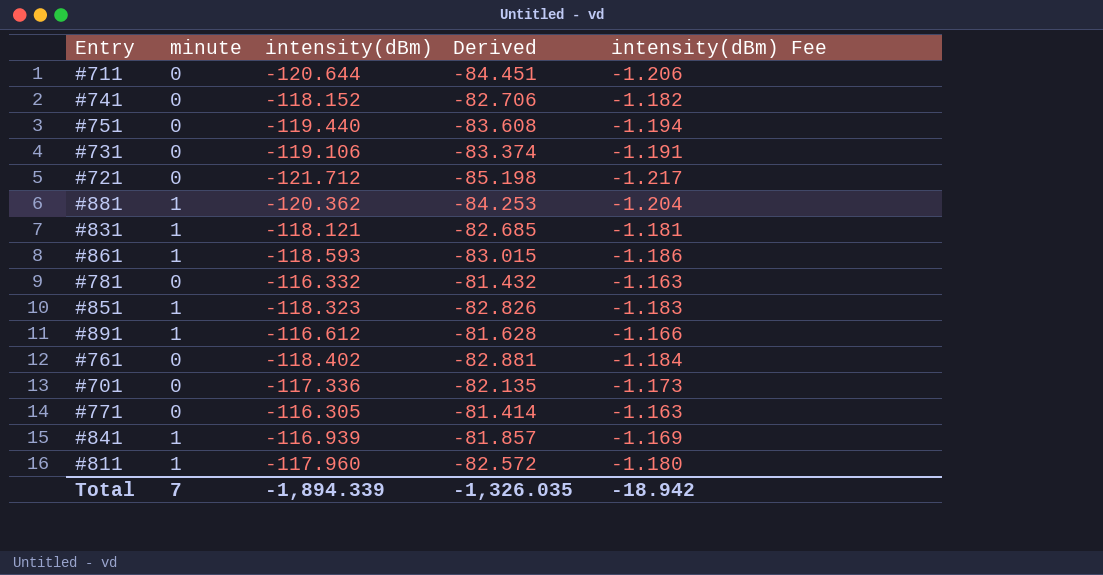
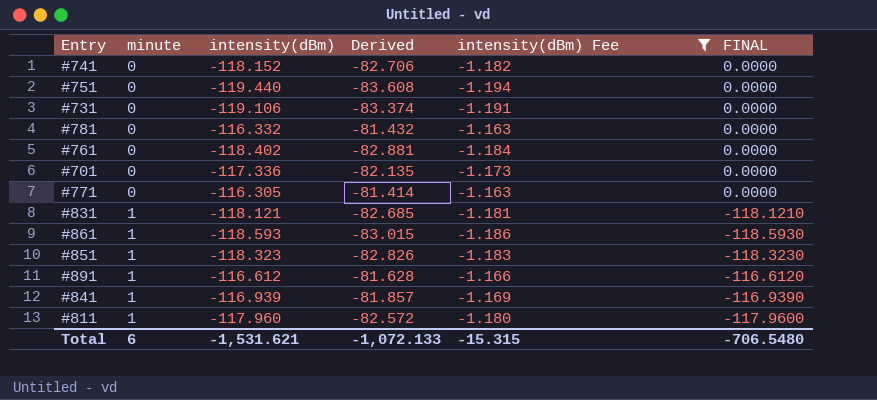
filter: none -> intensity(dBm) Fee >= -1.194
row order: none -> minute ascending
column FINAL | formula: none -> [minute] * [intensity(dBm)]
Total | minute: 7 -> 6
Total | intensity(dBm): -1,894.339 -> -1,531.621
Total | Derived: -1,326.035 -> -1,072.133
Total | intensity(dBm) Fee: -18.942 -> -15.315

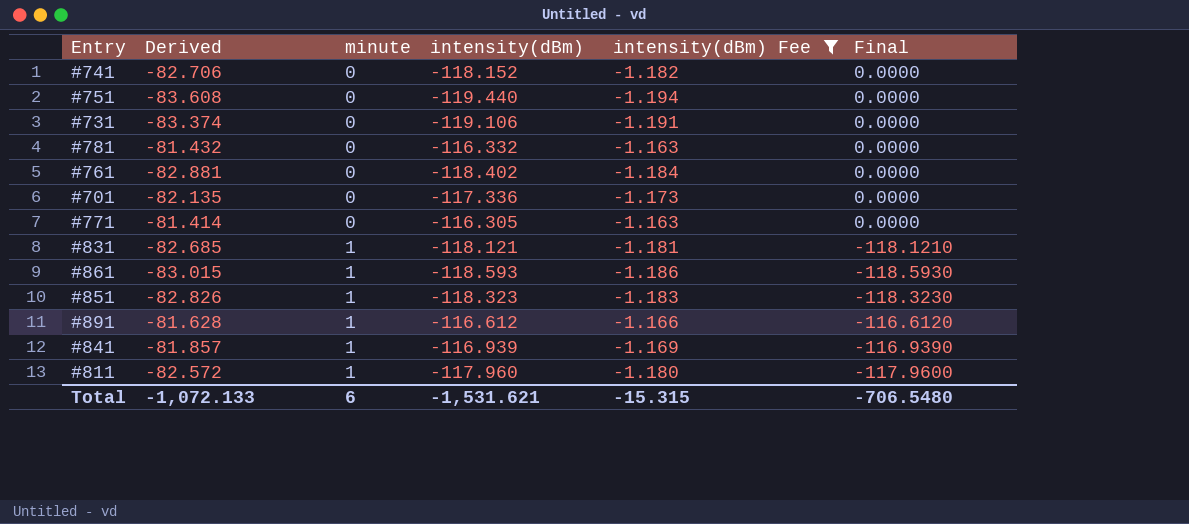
column Derived | position: 4 -> 2
column name: FINAL -> Final

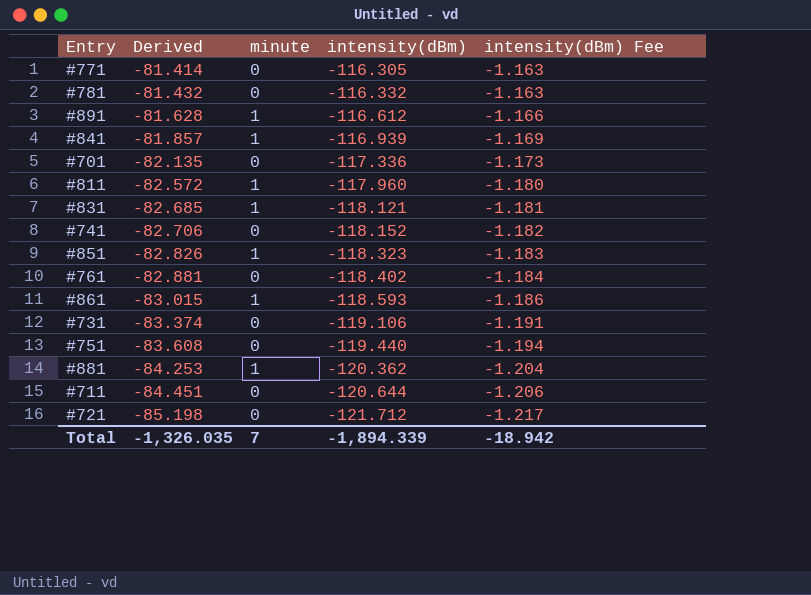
filter: intensity(dBm) Fee >= -1.194 -> none
row order: minute ascending -> Derived descending
column Final | formula: [minute] * [intensity(dBm)] -> none
Total | Derived: -1,072.133 -> -1,326.035
Total | minute: 6 -> 7
Total | intensity(dBm): -1,531.621 -> -1,894.339
Total | intensity(dBm) Fee: -15.315 -> -18.942

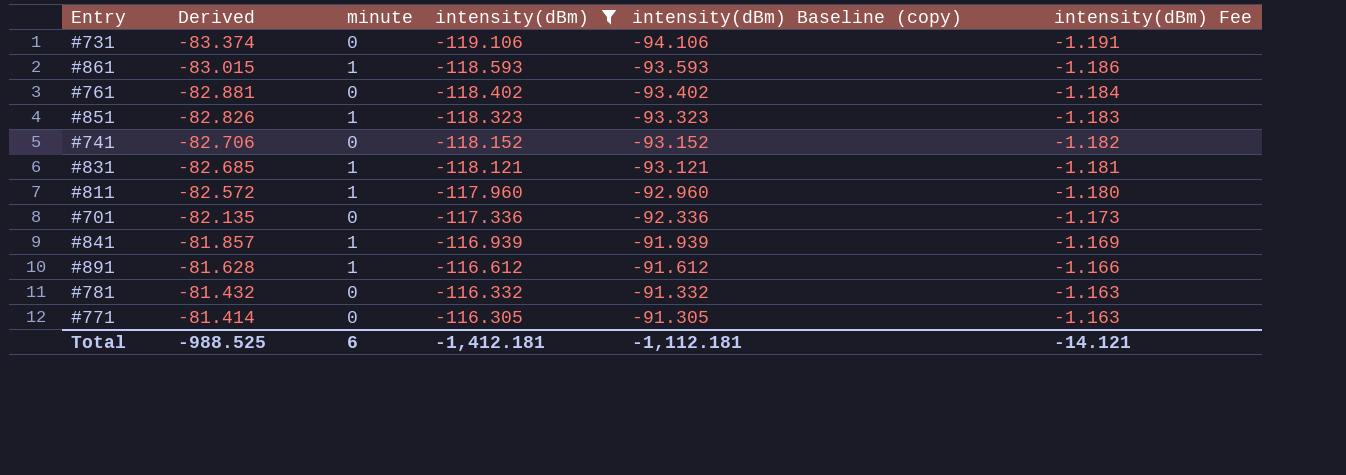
filter: none -> intensity(dBm) >= -119.106
row order: Derived descending -> Derived ascending
column intensity(dBm) Baseline (copy) | formula: none -> [intensity(dBm)] + 25
Total | Derived: -1,326.035 -> -988.525
Total | minute: 7 -> 6
Total | intensity(dBm): -1,894.339 -> -1,412.181
Total | intensity(dBm) Fee: -18.942 -> -14.121

